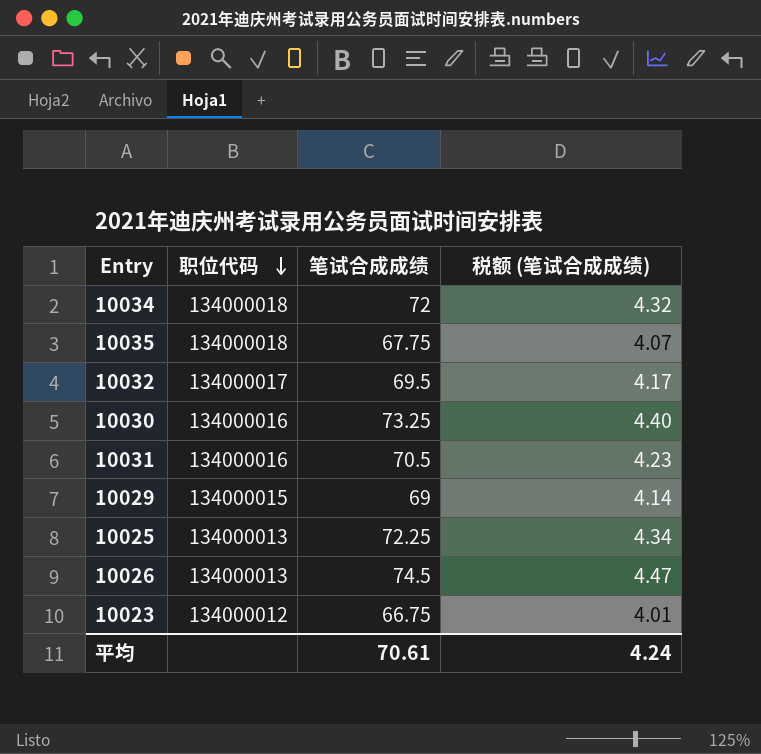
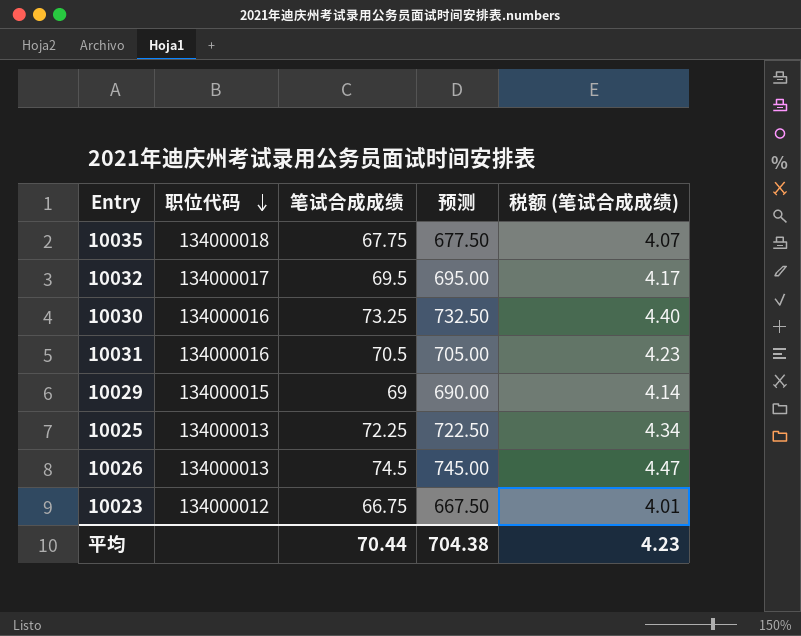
column 预测 | formula: none -> [笔试合成成绩] * 10
row 10034: 134000018 | 72 | 4.32 -> none
平均 | 笔试合成成绩: 70.61 -> 70.44
平均 | 税额 (笔试合成成绩): 4.24 -> 4.23

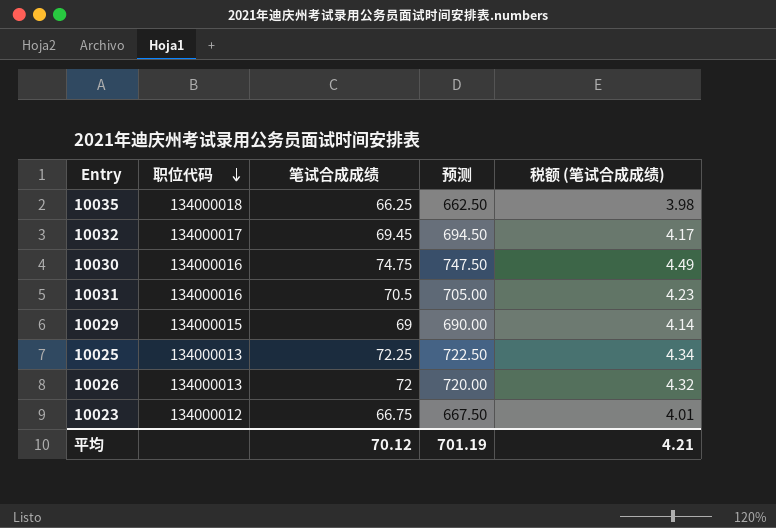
10035 | 笔试合成成绩: 67.75 -> 66.25
10035 | 预测: 677.50 -> 662.50
10035 | 税额 (笔试合成成绩): 4.07 -> 3.98
10032 | 笔试合成成绩: 69.5 -> 69.45
10032 | 预测: 695.00 -> 694.50
10030 | 笔试合成成绩: 73.25 -> 74.75
10030 | 预测: 732.50 -> 747.50
10030 | 税额 (笔试合成成绩): 4.40 -> 4.49
10026 | 笔试合成成绩: 74.5 -> 72
10026 | 预测: 745.00 -> 720.00
10026 | 税额 (笔试合成成绩): 4.47 -> 4.32
平均 | 笔试合成成绩: 70.44 -> 70.12
平均 | 预测: 704.38 -> 701.19
平均 | 税额 (笔试合成成绩): 4.23 -> 4.21

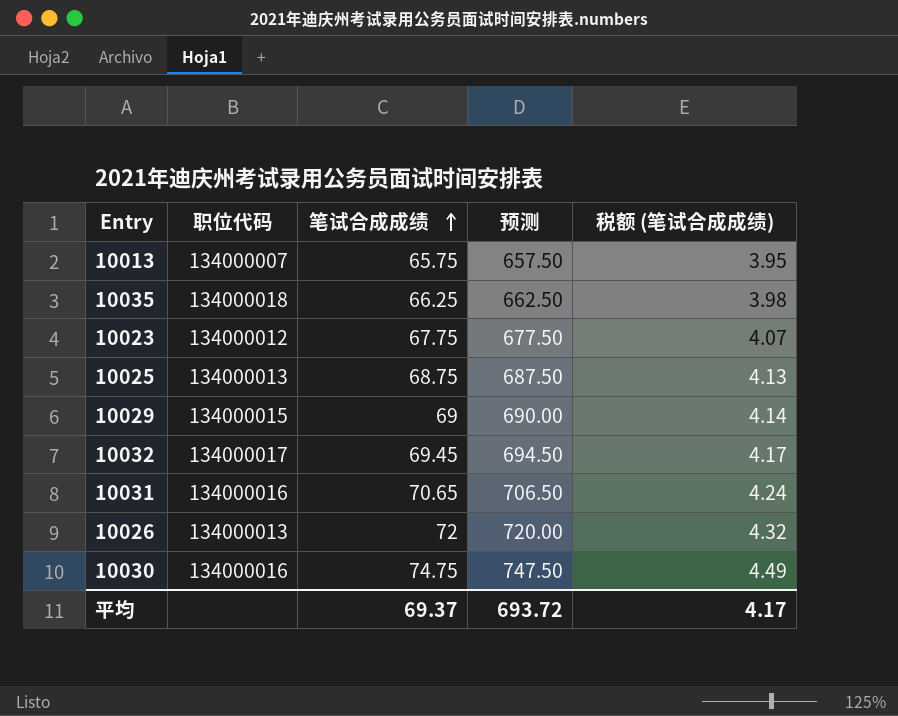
row order: 职位代码 descending -> 笔试合成成绩 ascending
row 10013: none -> 134000007 | 65.75 | 657.50 | 3.95
10023 | 笔试合成成绩: 66.75 -> 67.75
10023 | 预测: 667.50 -> 677.50
10023 | 税额 (笔试合成成绩): 4.01 -> 4.07
10025 | 笔试合成成绩: 72.25 -> 68.75
10025 | 预测: 722.50 -> 687.50
10025 | 税额 (笔试合成成绩): 4.34 -> 4.13
10031 | 笔试合成成绩: 70.5 -> 70.65
10031 | 预测: 705.00 -> 706.50
10031 | 税额 (笔试合成成绩): 4.23 -> 4.24
平均 | 笔试合成成绩: 70.12 -> 69.37
平均 | 预测: 701.19 -> 693.72
平均 | 税额 (笔试合成成绩): 4.21 -> 4.17

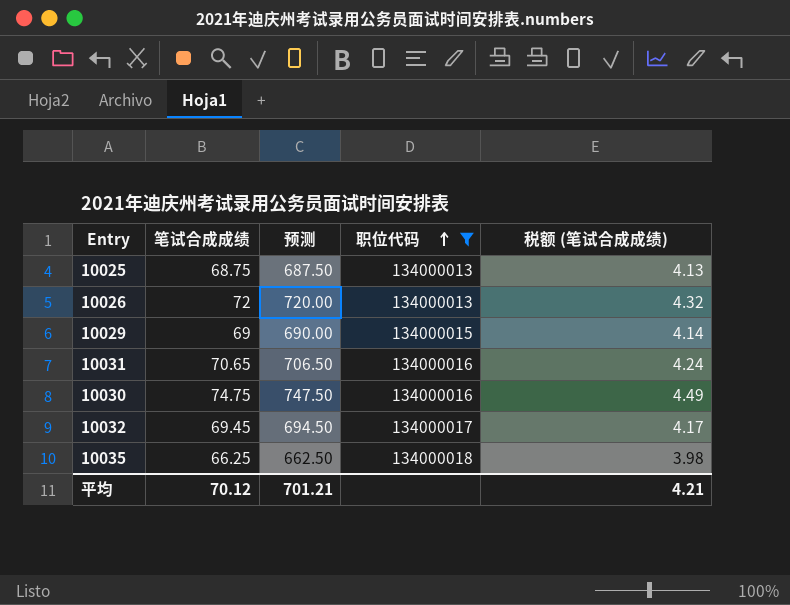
filter: none -> 职位代码 >= 134000013
row order: 笔试合成成绩 ascending -> 职位代码 ascending
column 职位代码 | position: 2 -> 4
平均 | 笔试合成成绩: 69.37 -> 70.12
平均 | 预测: 693.72 -> 701.21
平均 | 税额 (笔试合成成绩): 4.17 -> 4.21

